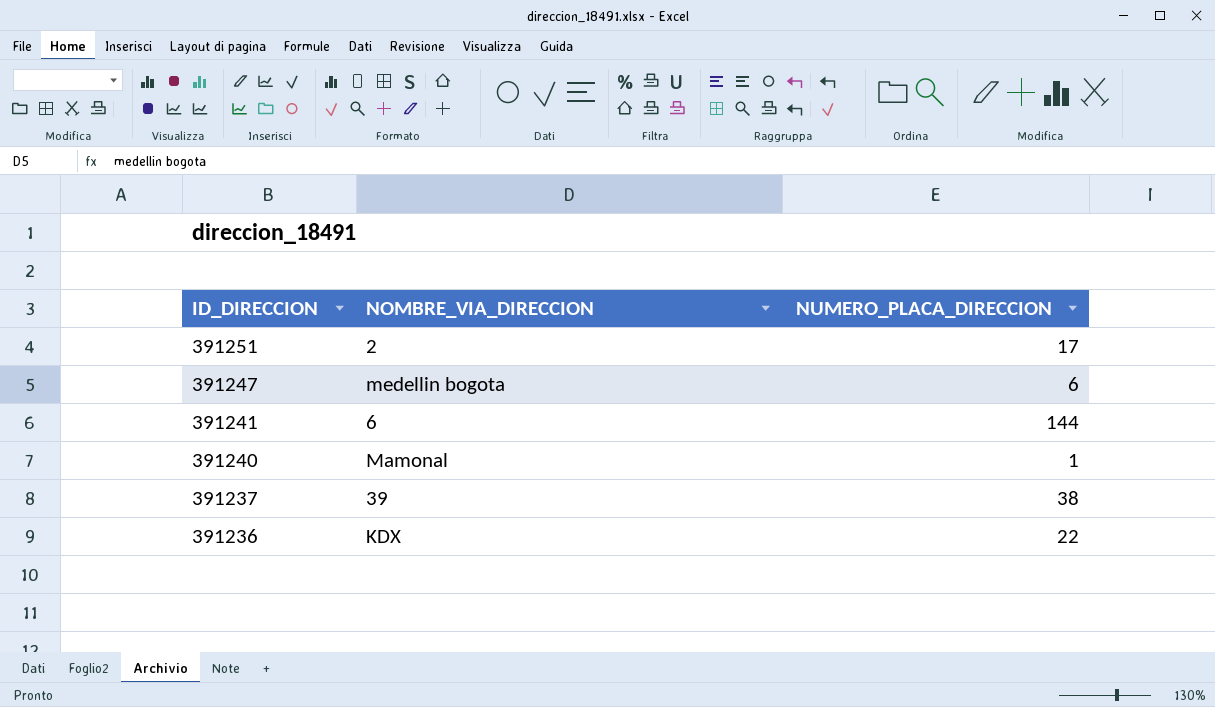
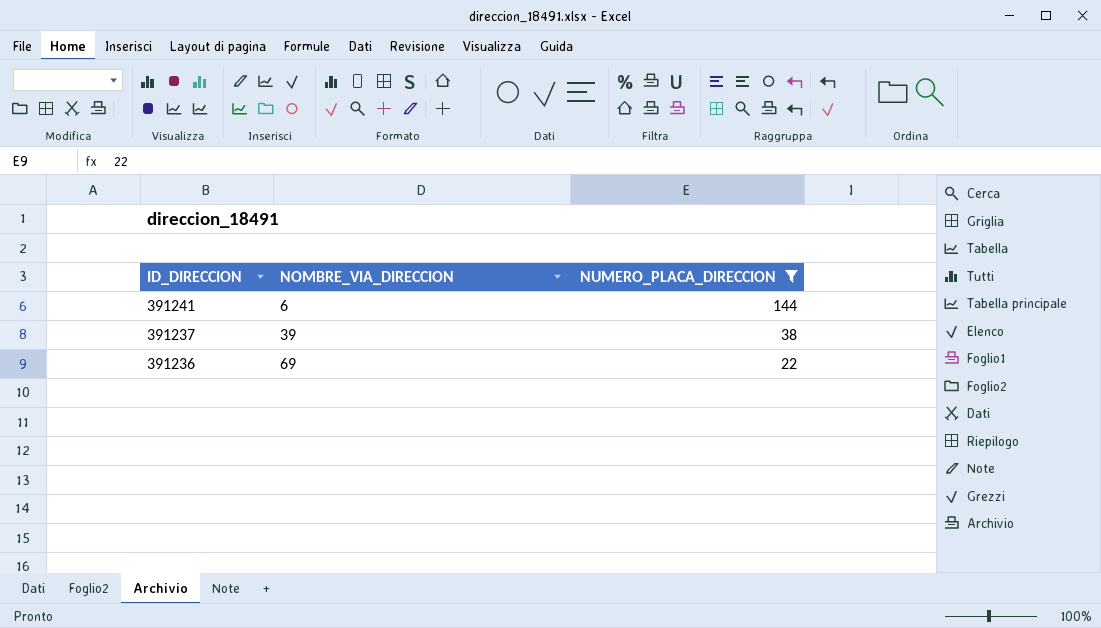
filter: none -> NUMERO_PLACA_DIRECCION >= 22
391236 | NOMBRE_VIA_DIRECCION: KDX -> 69

